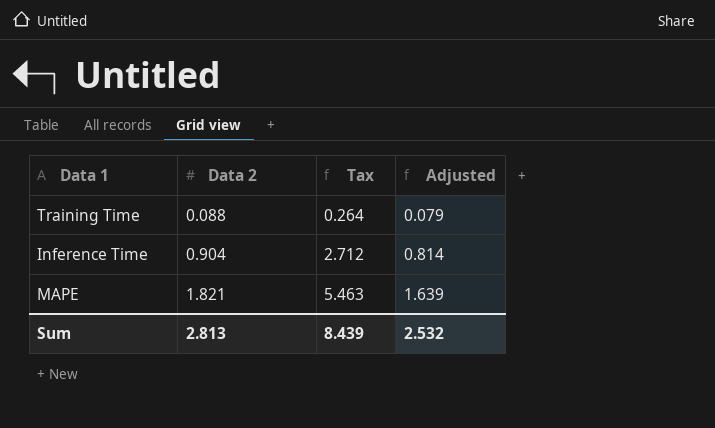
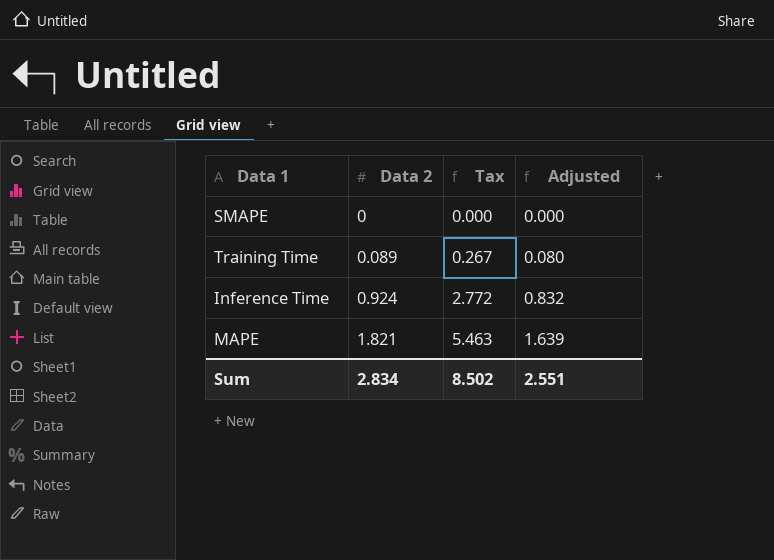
row SMAPE: none -> 0 | 0.000 | 0.000
Training Time | Data 2: 0.088 -> 0.089
Training Time | Tax: 0.264 -> 0.267
Training Time | Adjusted: 0.079 -> 0.080
Inference Time | Data 2: 0.904 -> 0.924
Inference Time | Tax: 2.712 -> 2.772
Inference Time | Adjusted: 0.814 -> 0.832
Sum | Data 2: 2.813 -> 2.834
Sum | Tax: 8.439 -> 8.502
Sum | Adjusted: 2.532 -> 2.551

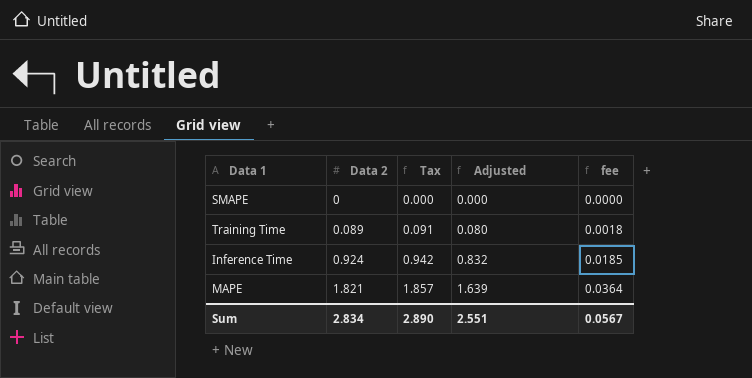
column Tax | formula: [Data 2] * 3 -> [Data 2] * 1.02
column fee | formula: none -> [Data 2] * 0.02
Sum | Tax: 8.502 -> 2.890

